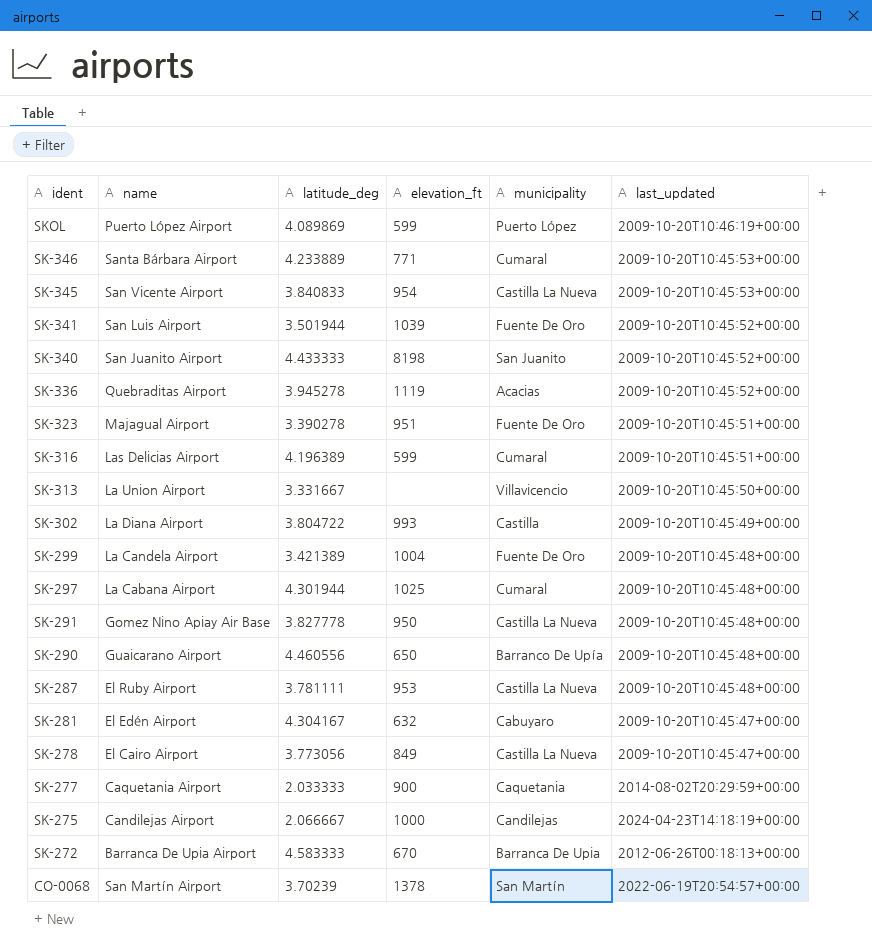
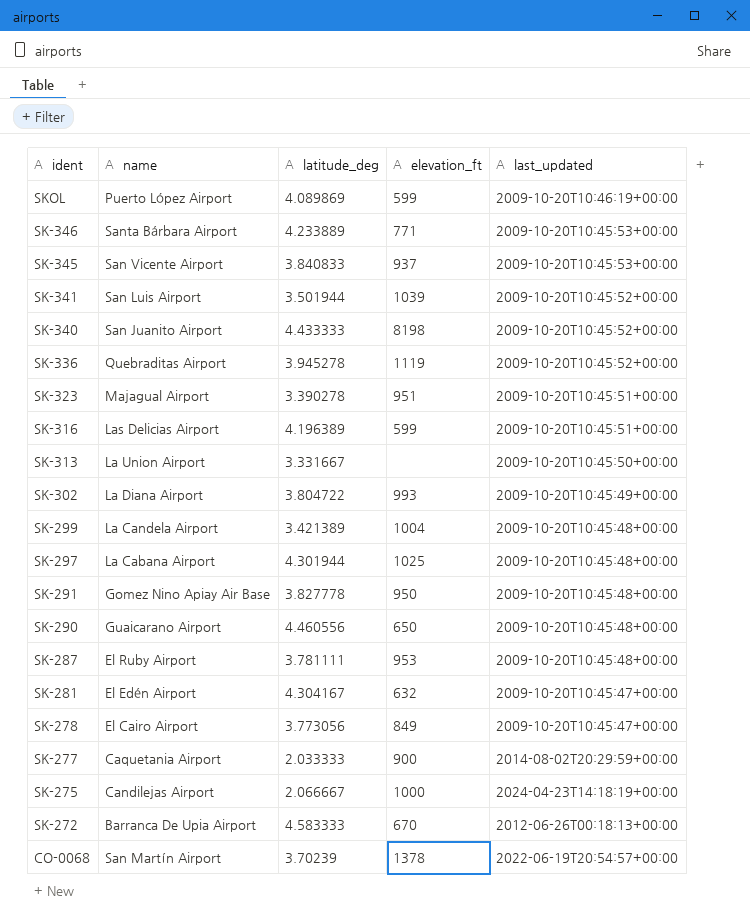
column municipality | position: 5 -> none
SK-345 | elevation_ft: 954 -> 937

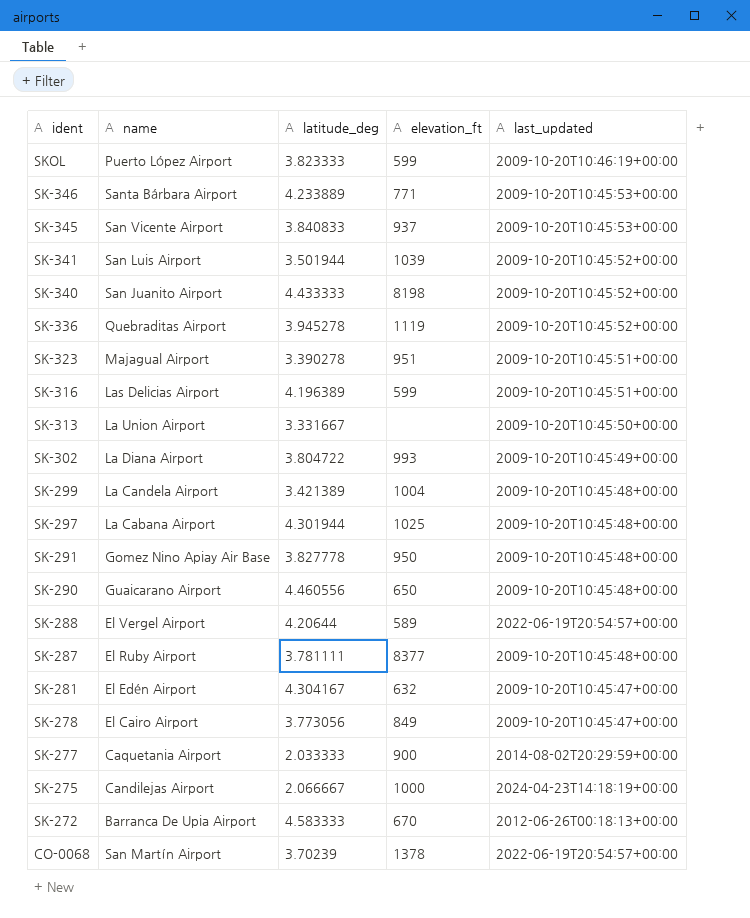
SKOL | latitude_deg: 4.089869 -> 3.823333
row SK-288: none -> El Vergel Airport | 4.20644 | 589 | 2022-06-19T20:54:57+00:00
SK-287 | elevation_ft: 953 -> 8377

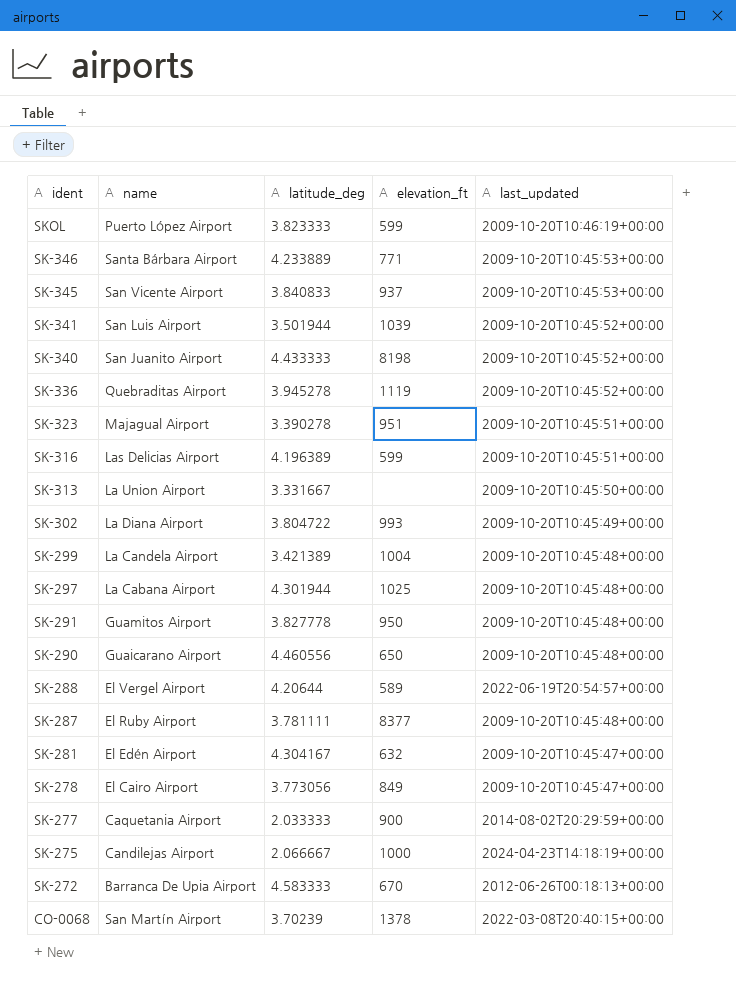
SK-291 | name: Gomez Nino Apiay Air Base -> Guamitos Airport
CO-0068 | last_updated: 2022-06-19T20:54:57+00:00 -> 2022-03-08T20:40:15+00:00

